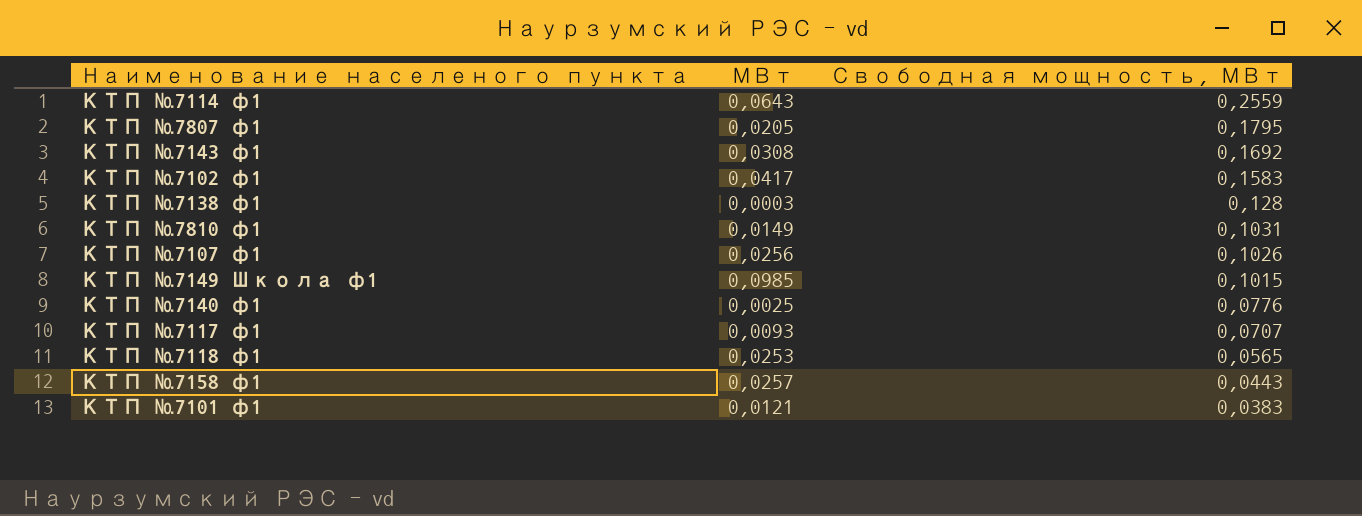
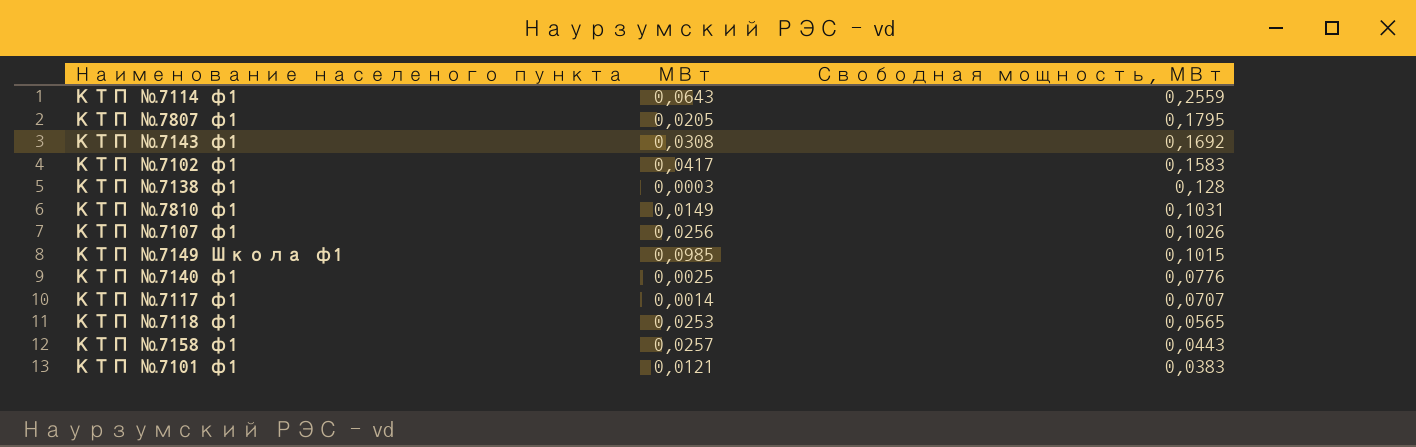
КТП №7117 ф1 | МВт: 0,0093 -> 0,0014

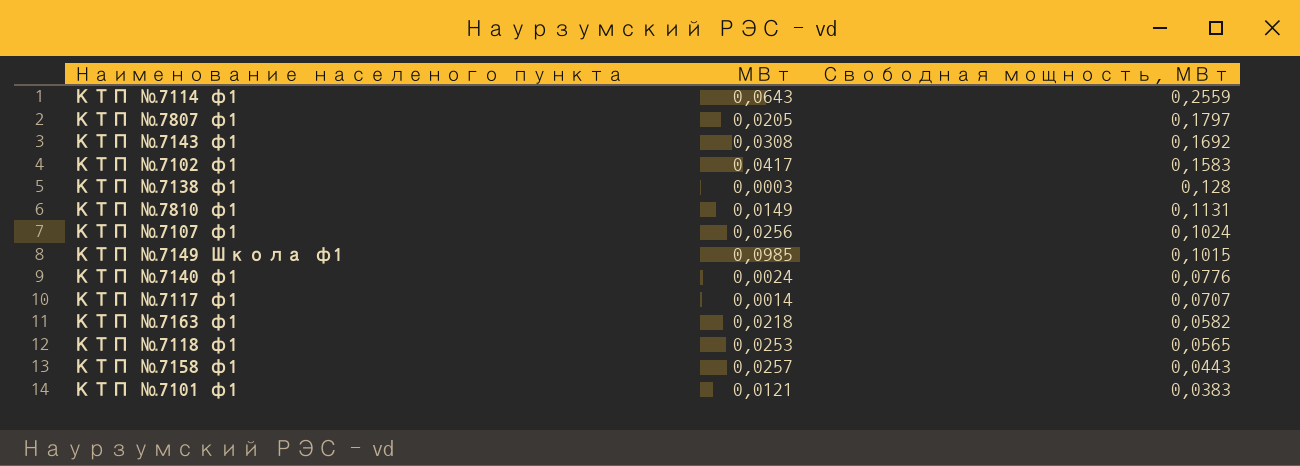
КТП №7807 ф1 | Свободная мощность, МВт: 0,1795 -> 0,1797
КТП №7810 ф1 | Свободная мощность, МВт: 0,1031 -> 0,1131
КТП №7107 ф1 | Свободная мощность, МВт: 0,1026 -> 0,1024
КТП №7140 ф1 | МВт: 0,0025 -> 0,0024
row КТП №7163 ф1: none -> 0,0218 | 0,0582

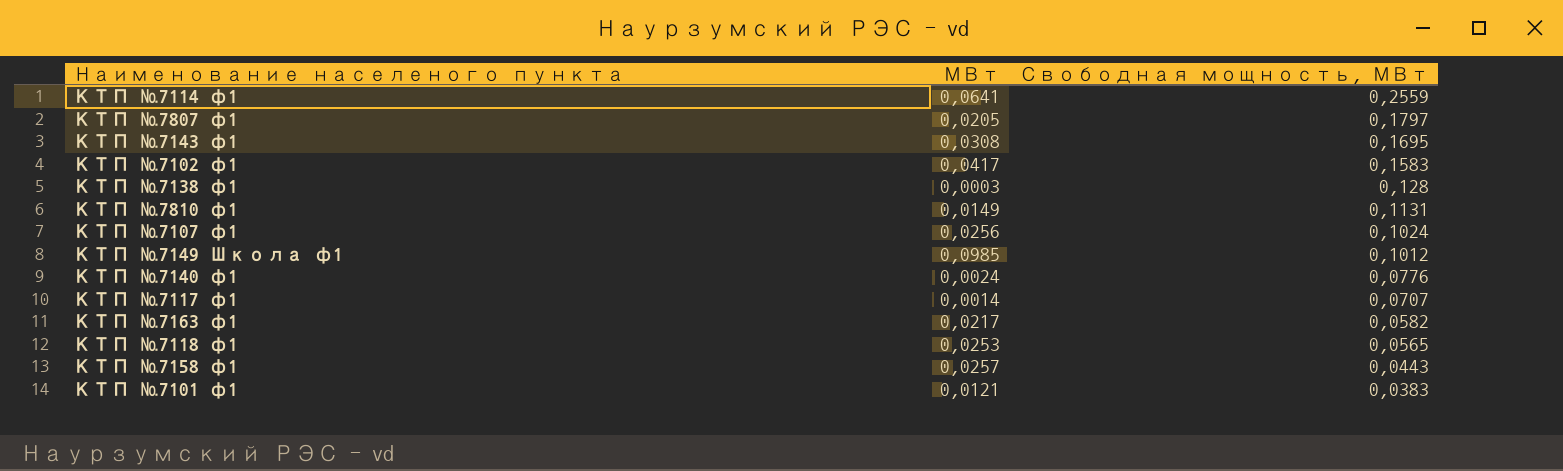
КТП №7114 ф1 | МВт: 0,0643 -> 0,0641
КТП №7143 ф1 | Свободная мощность, МВт: 0,1692 -> 0,1695
КТП №7149 Школа ф1 | Свободная мощность, МВт: 0,1015 -> 0,1012
КТП №7163 ф1 | МВт: 0,0218 -> 0,0217

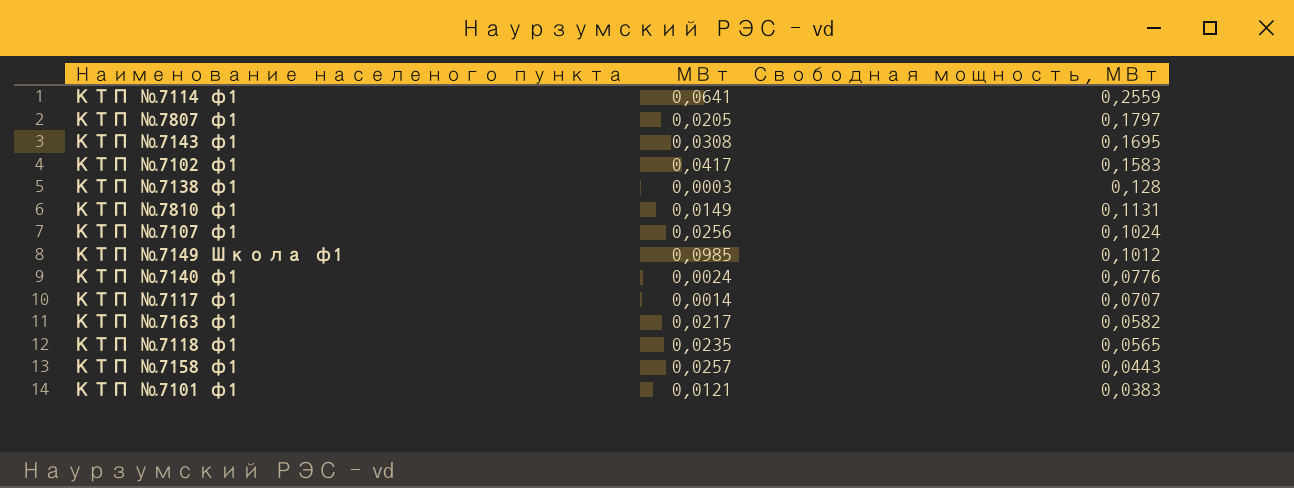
КТП №7118 ф1 | МВт: 0,0253 -> 0,0235

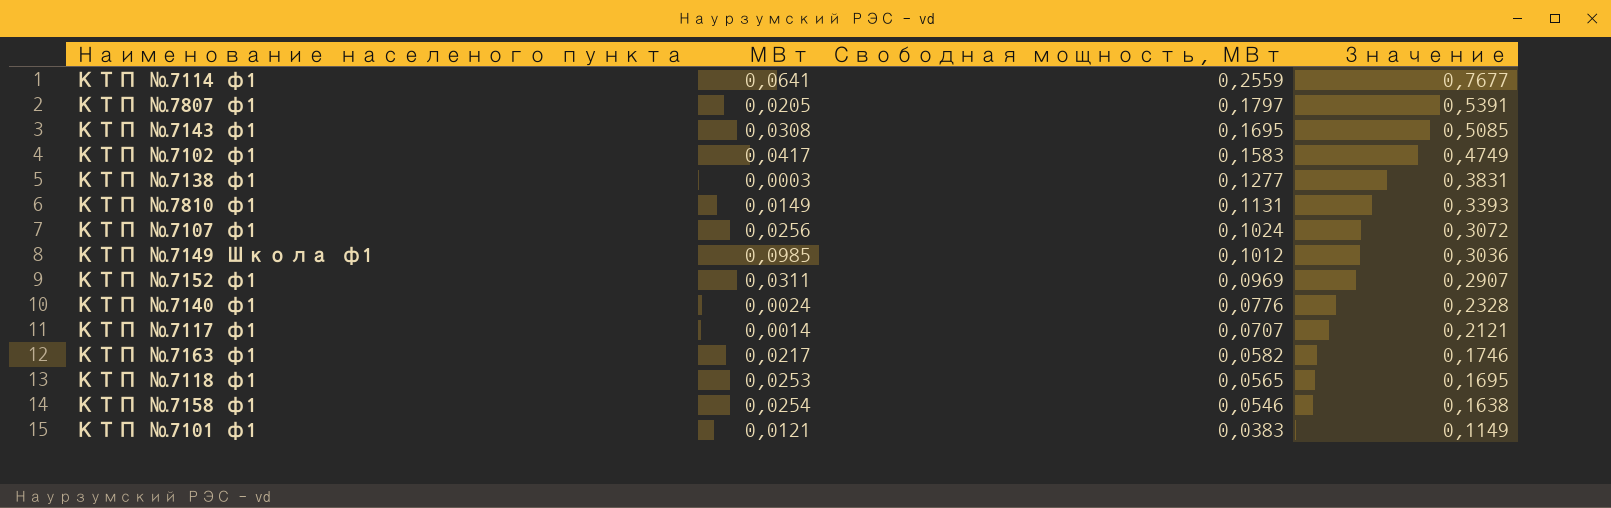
column Значение | formula: none -> [Свободная мощность, МВт] * 3
КТП №7138 ф1 | Свободная мощность, МВт: 0,128 -> 0,1277
row КТП №7152 ф1: none -> 0,0311 | 0,0969 | 0,2907
КТП №7118 ф1 | МВт: 0,0235 -> 0,0253
КТП №7158 ф1 | МВт: 0,0257 -> 0,0254
КТП №7158 ф1 | Свободная мощность, МВт: 0,0443 -> 0,0546

